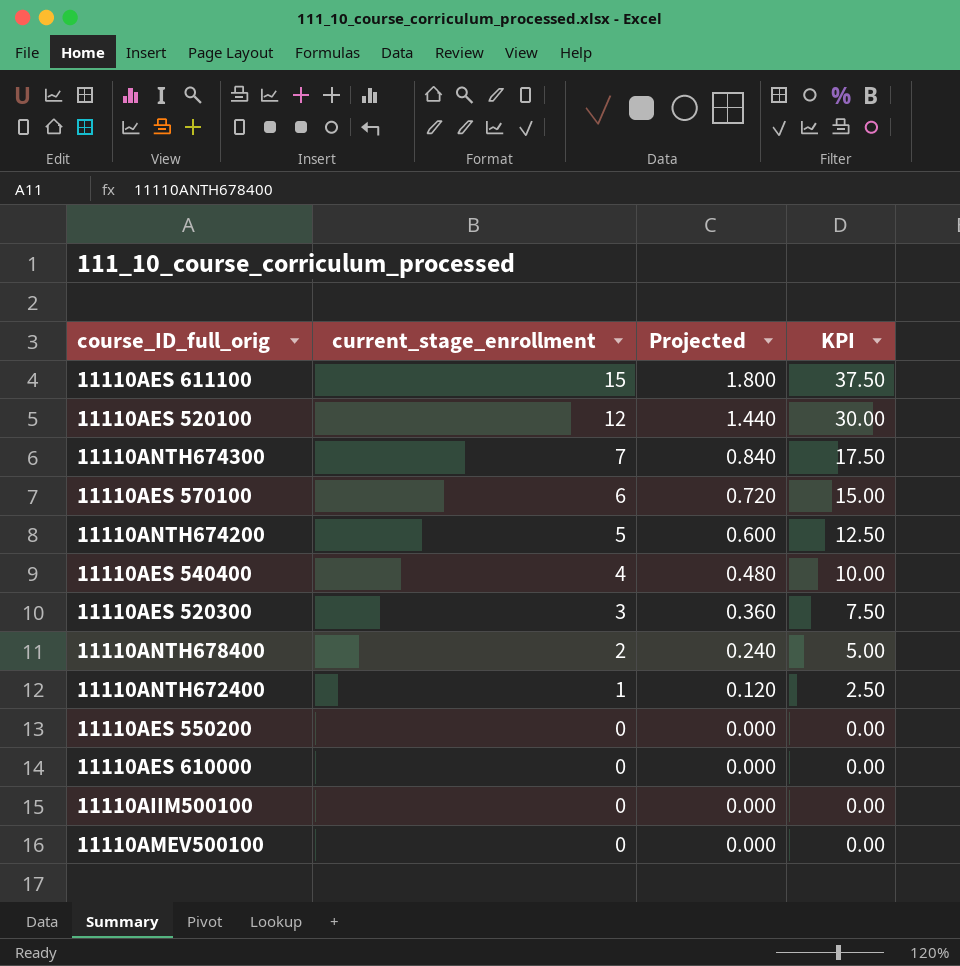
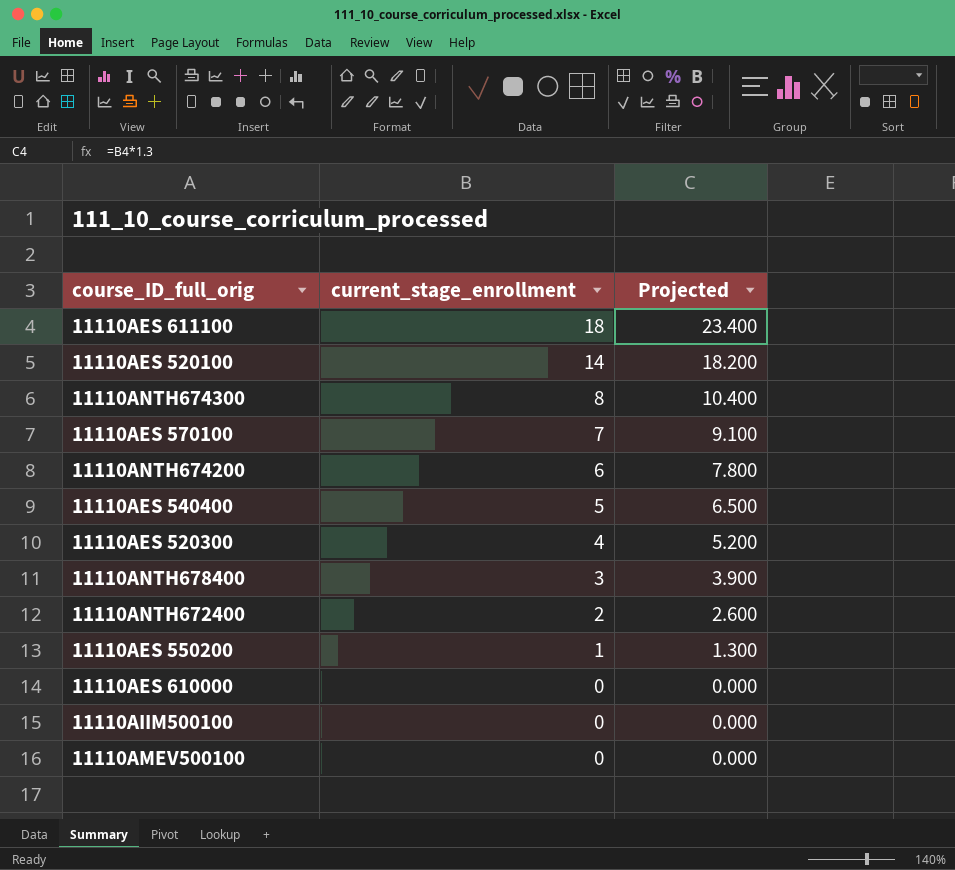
column KPI | formula: [current_stage_enrollment] * 2.5 -> none
column Projected | formula: [current_stage_enrollment] * 0.12 -> [current_stage_enrollment] * 1.3
11110AES 611100 | current_stage_enrollment: 15 -> 18
11110AES 520100 | current_stage_enrollment: 12 -> 14
11110ANTH674300 | current_stage_enrollment: 7 -> 8
11110AES 570100 | current_stage_enrollment: 6 -> 7
11110ANTH674200 | current_stage_enrollment: 5 -> 6
11110AES 540400 | current_stage_enrollment: 4 -> 5
11110AES 520300 | current_stage_enrollment: 3 -> 4
11110ANTH678400 | current_stage_enrollment: 2 -> 3
11110ANTH672400 | current_stage_enrollment: 1 -> 2
11110AES 550200 | current_stage_enrollment: 0 -> 1

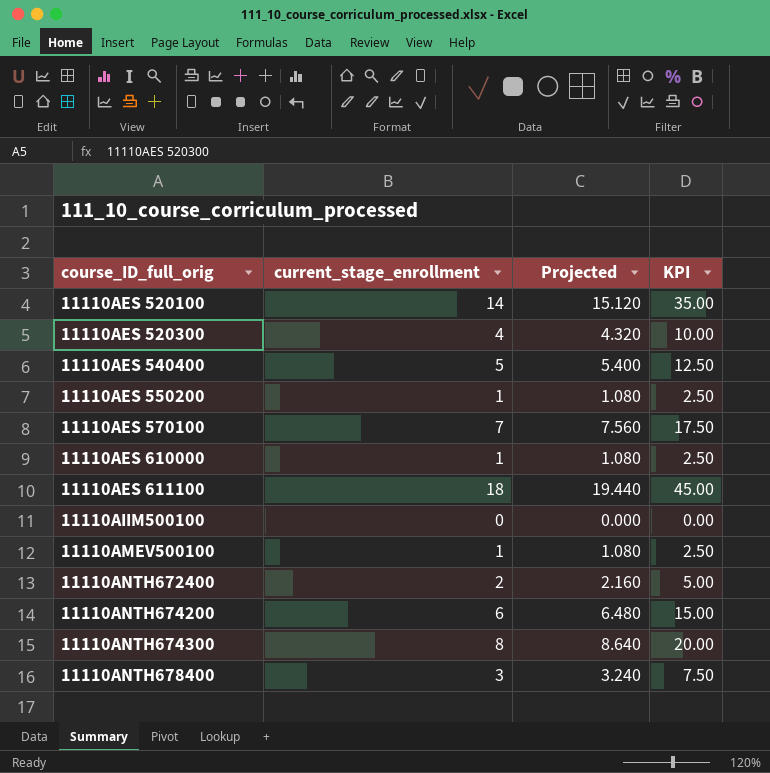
row order: current_stage_enrollment descending -> course_ID_full_orig ascending
column Projected | formula: [current_stage_enrollment] * 1.3 -> [current_stage_enrollment] * 1.08
column KPI | formula: none -> [current_stage_enrollment] * 2.5
11110AES 610000 | current_stage_enrollment: 0 -> 1
11110AMEV500100 | current_stage_enrollment: 0 -> 1

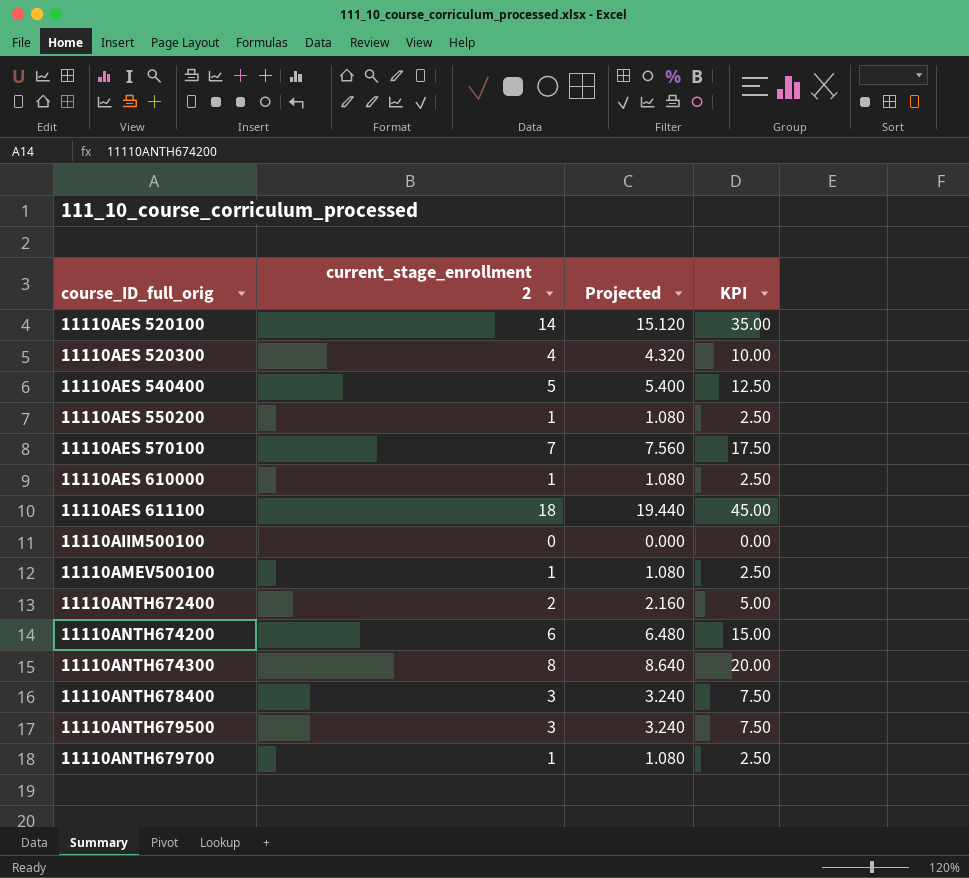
column name: current_stage_enrollment -> current_stage_enrollment 2
row 11110ANTH679500: none -> 3 | 3.240 | 7.50
row 11110ANTH679700: none -> 1 | 1.080 | 2.50

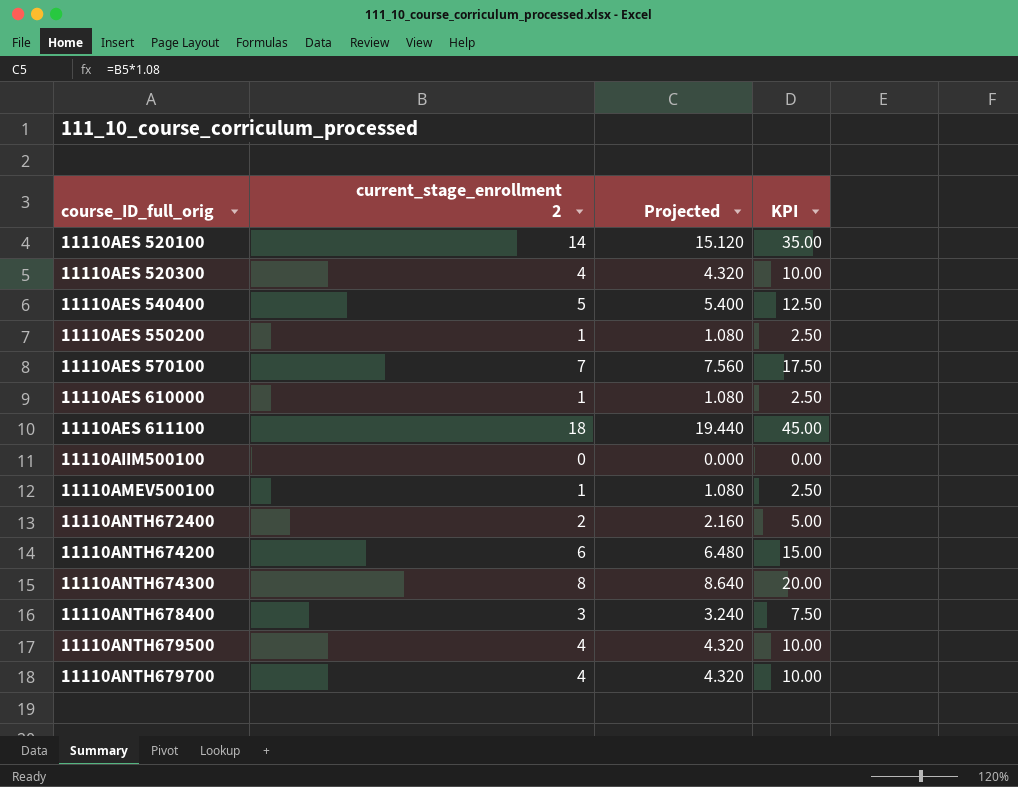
11110ANTH679500 | current_stage_enrollment 2: 3 -> 4
11110ANTH679500 | Projected: 3.240 -> 4.320
11110ANTH679500 | KPI: 7.50 -> 10.00
11110ANTH679700 | current_stage_enrollment 2: 1 -> 4
11110ANTH679700 | Projected: 1.080 -> 4.320
11110ANTH679700 | KPI: 2.50 -> 10.00

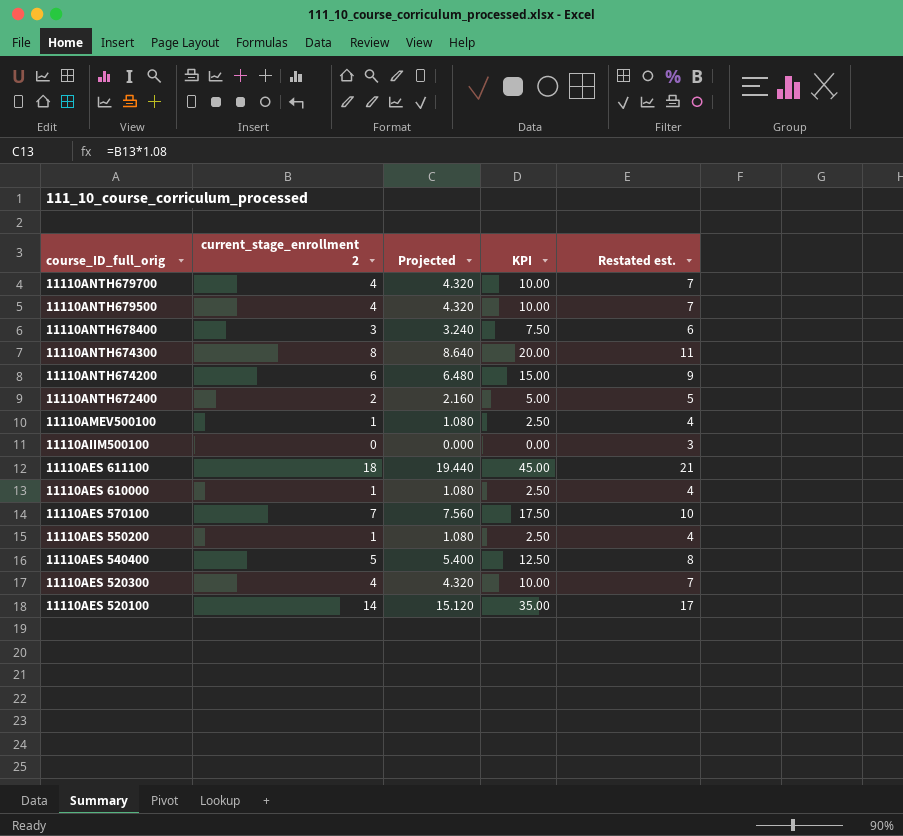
row order: course_ID_full_orig ascending -> course_ID_full_orig descending
column Restated est. | formula: none -> [current_stage_enrollment 2] + 3

